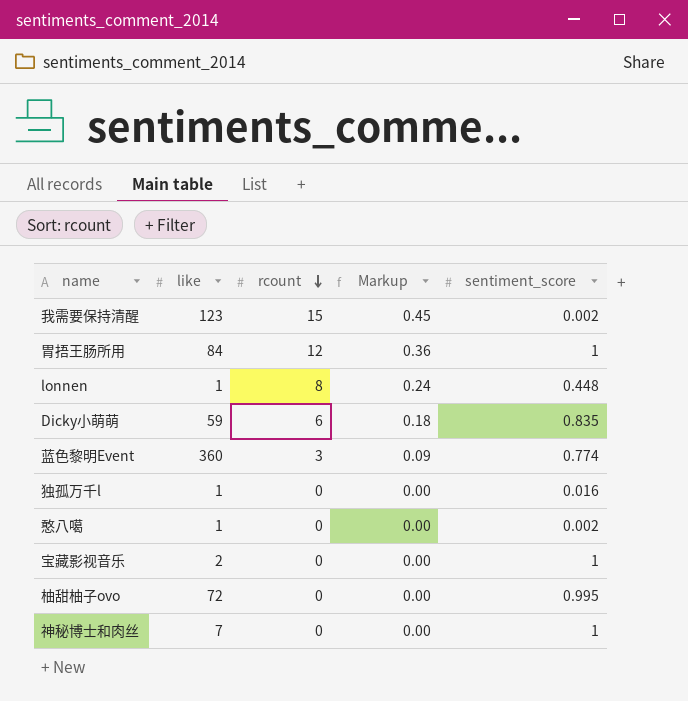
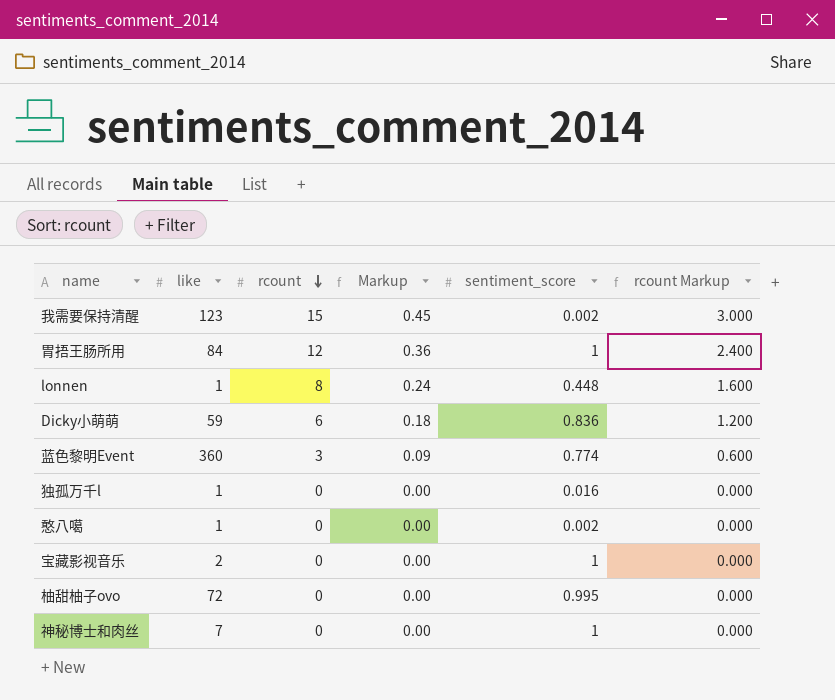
column rcount Markup | formula: none -> [rcount] * 0.2
Dicky小萌萌 | sentiment_score: 0.835 -> 0.836

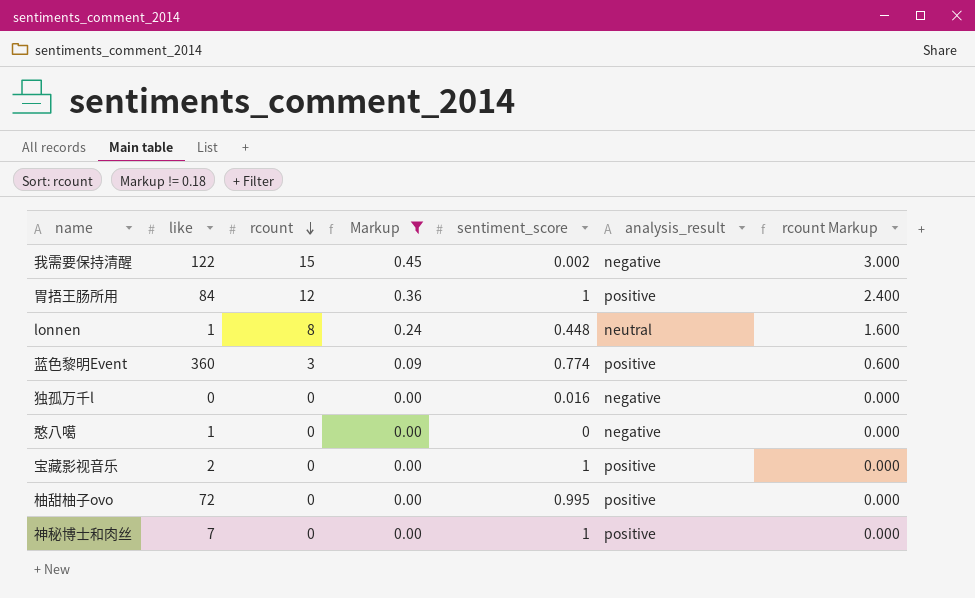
filter: none -> Markup != 0.18
column analysis_result | position: none -> 6
我需要保持清醒 | like: 123 -> 122
独孤万千l | like: 1 -> 0
憨八噶 | sentiment_score: 0.002 -> 0

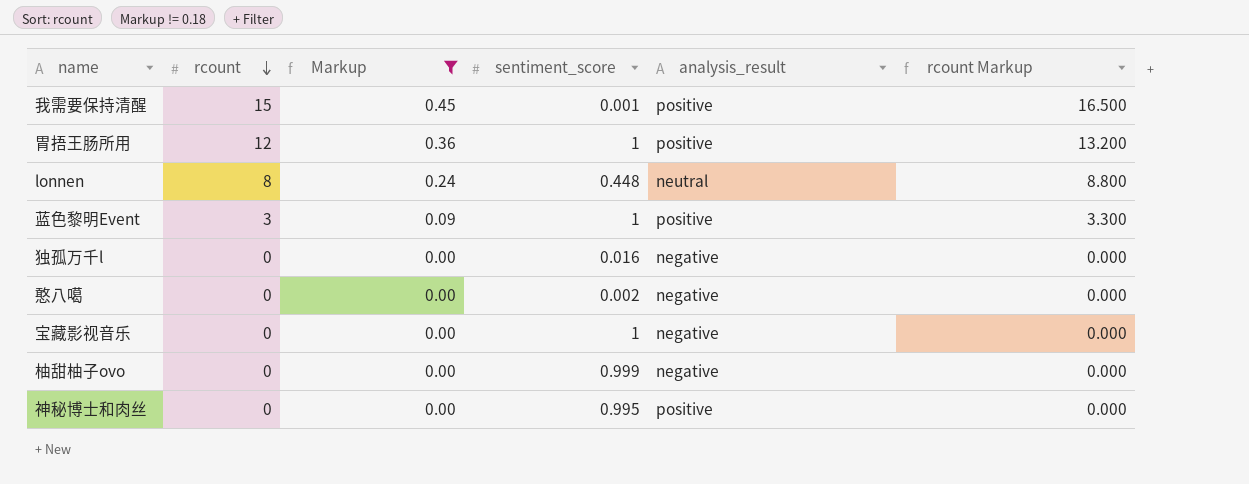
column like | position: 2 -> none
column rcount Markup | formula: [rcount] * 0.2 -> [rcount] * 1.1
我需要保持清醒 | sentiment_score: 0.002 -> 0.001
我需要保持清醒 | analysis_result: negative -> positive
蓝色黎明Event | sentiment_score: 0.774 -> 1
憨八噶 | sentiment_score: 0 -> 0.002
宝藏影视音乐 | analysis_result: positive -> negative
柚甜柚子ovo | sentiment_score: 0.995 -> 0.999
柚甜柚子ovo | analysis_result: positive -> negative
神秘博士和肉丝 | sentiment_score: 1 -> 0.995

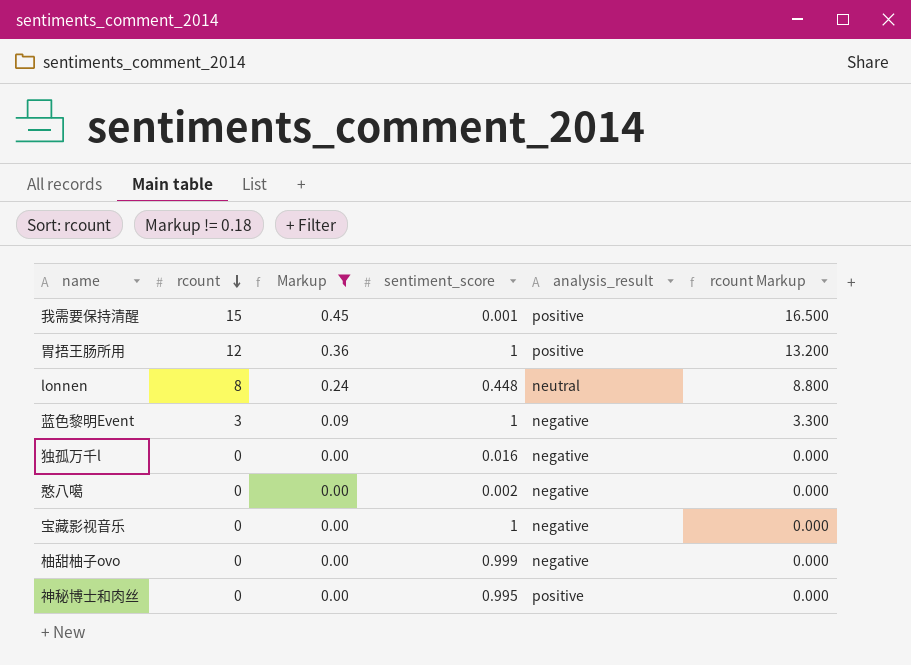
蓝色黎明Event | analysis_result: positive -> negative

